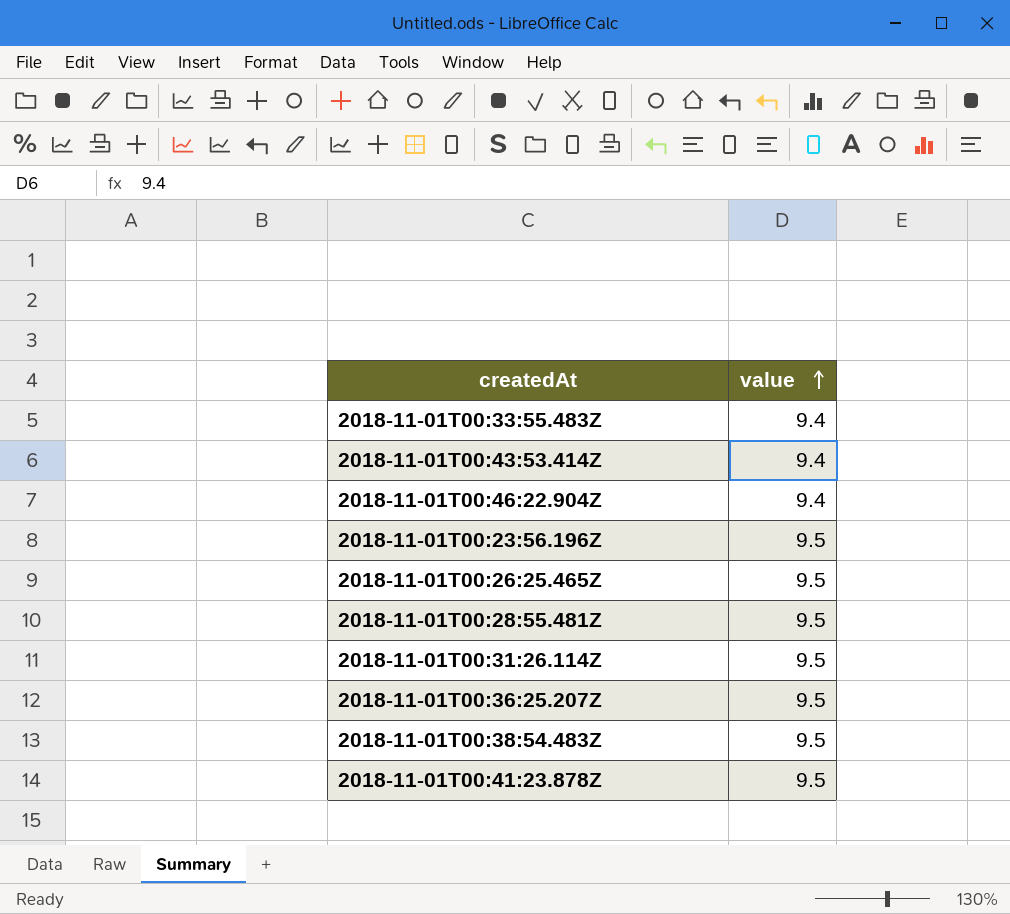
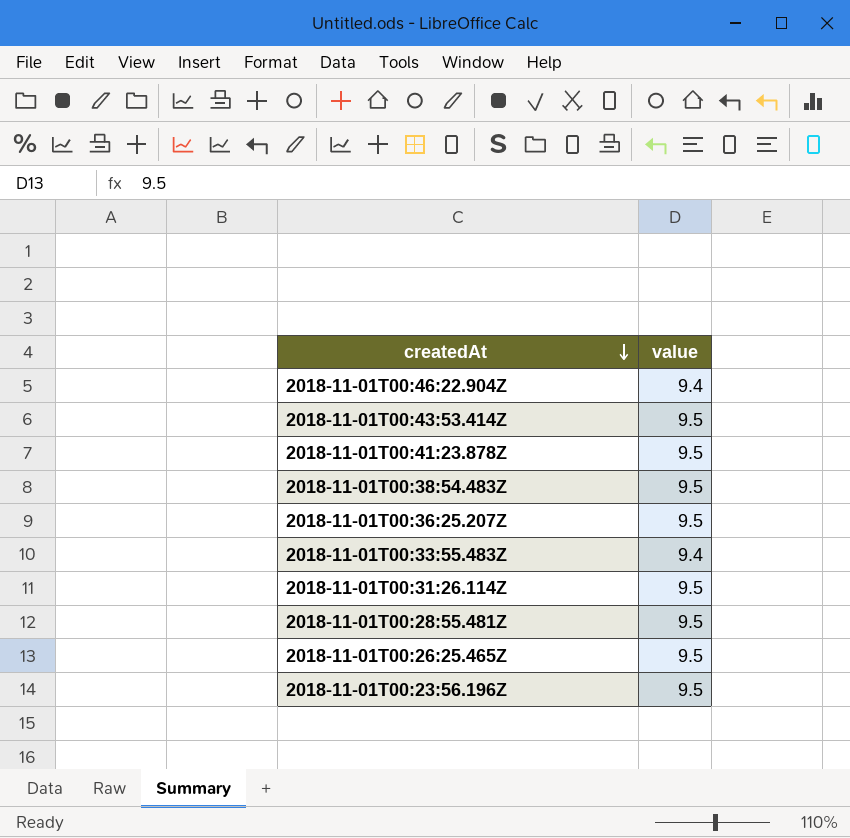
row order: value ascending -> createdAt descending
2018-11-01T00:43:53.414Z | value: 9.4 -> 9.5

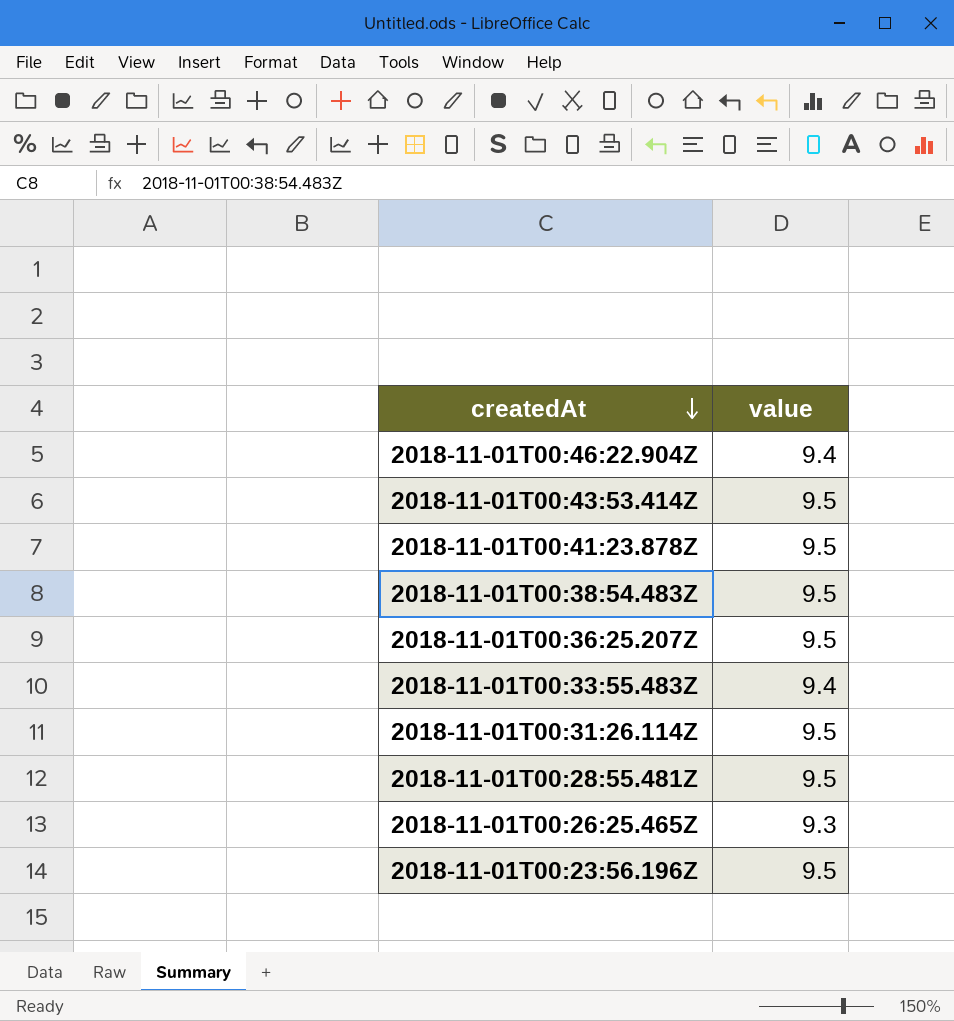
2018-11-01T00:26:25.465Z | value: 9.5 -> 9.3

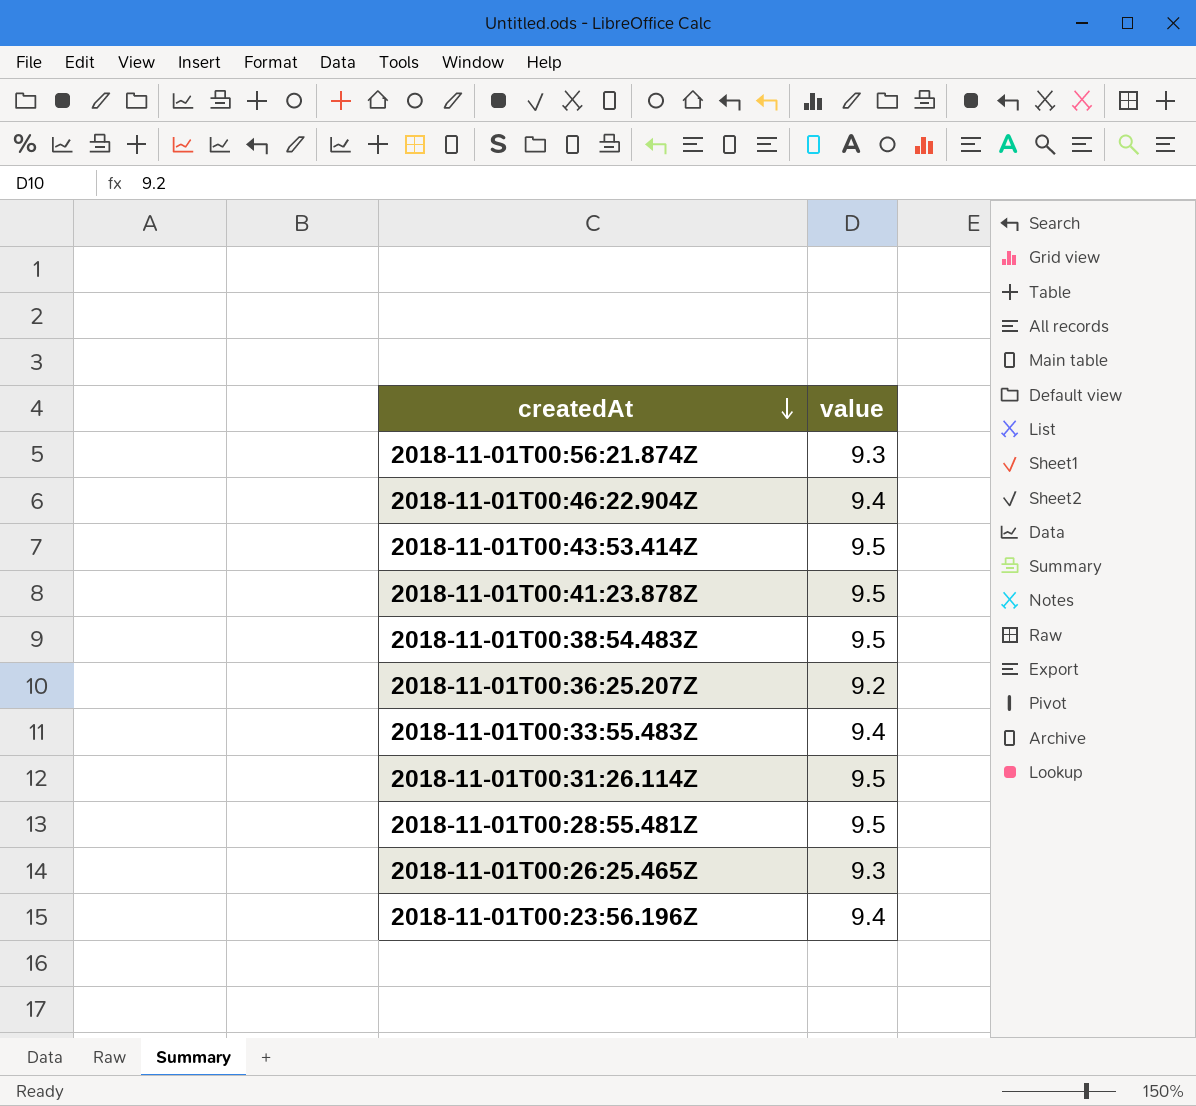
row 2018-11-01T00:56:21.874Z: none -> 9.3
2018-11-01T00:36:25.207Z | value: 9.5 -> 9.2
2018-11-01T00:23:56.196Z | value: 9.5 -> 9.4

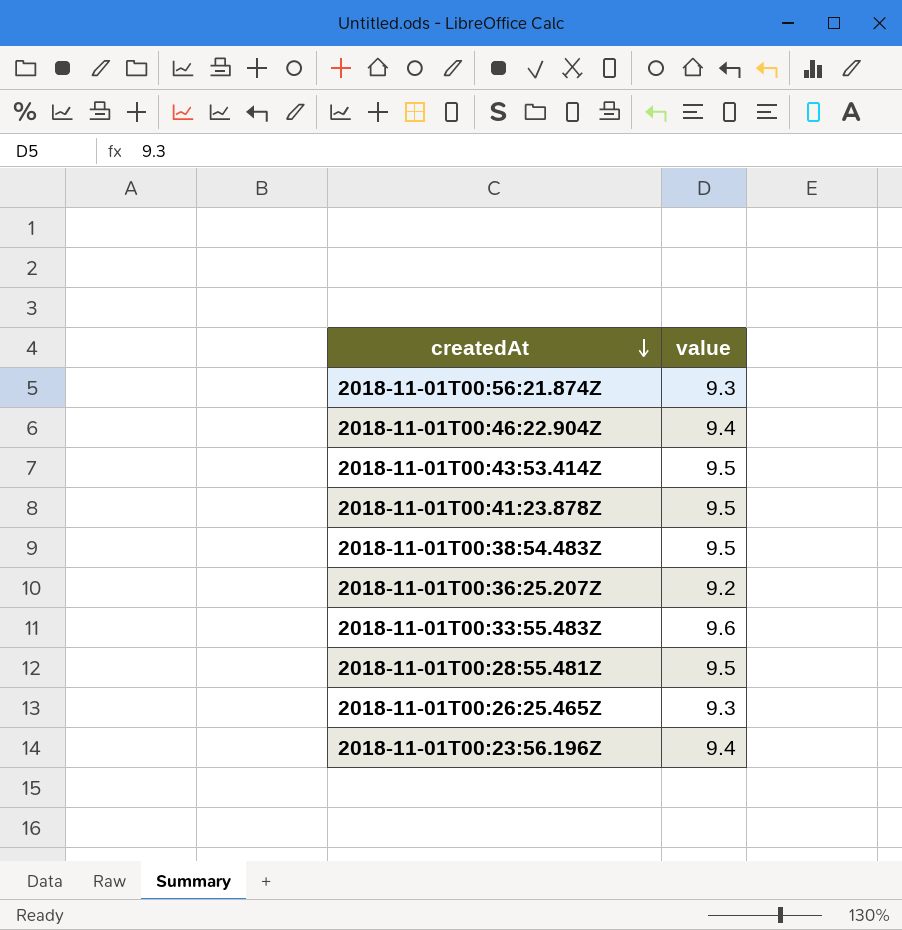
row 2018-11-01T00:31:26.114Z: 9.5 -> none
2018-11-01T00:33:55.483Z | value: 9.4 -> 9.6

